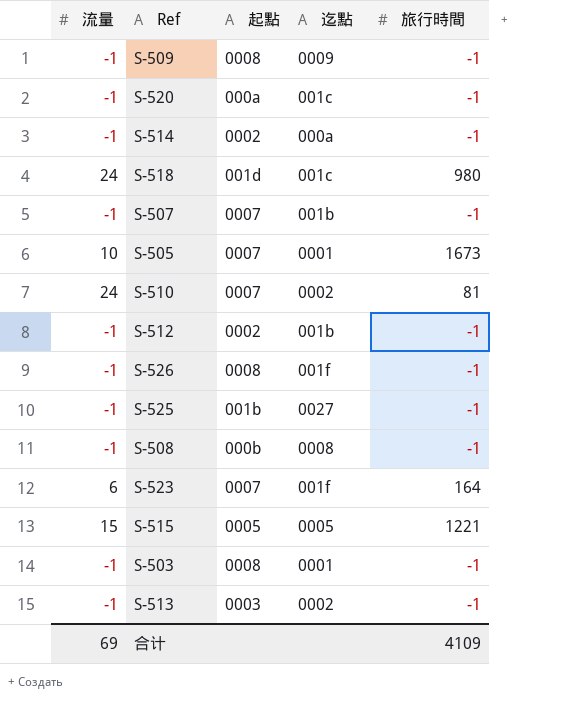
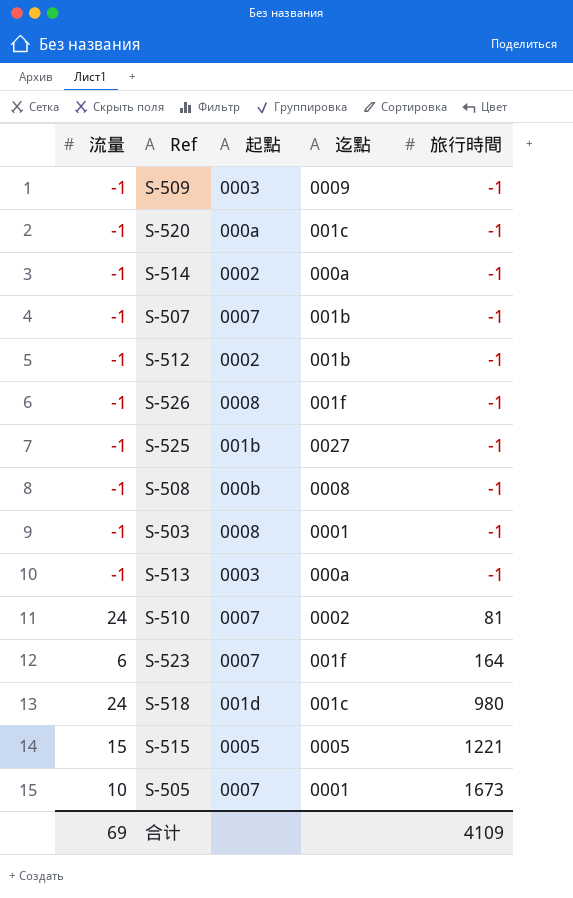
row order: none -> 旅行時間 ascending
S-509 | 起點: 0008 -> 0003
S-513 | 迄點: 0002 -> 000a

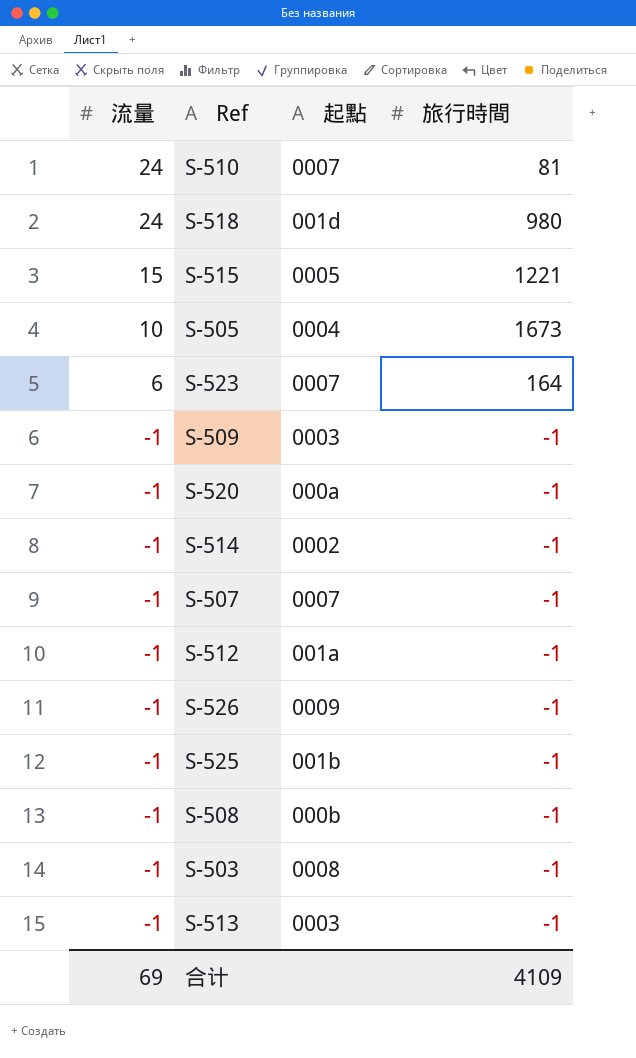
row order: 旅行時間 ascending -> 流量 descending
column 迄點 | position: 4 -> none
S-505 | 起點: 0007 -> 0004
S-512 | 起點: 0002 -> 001a
S-526 | 起點: 0008 -> 0009

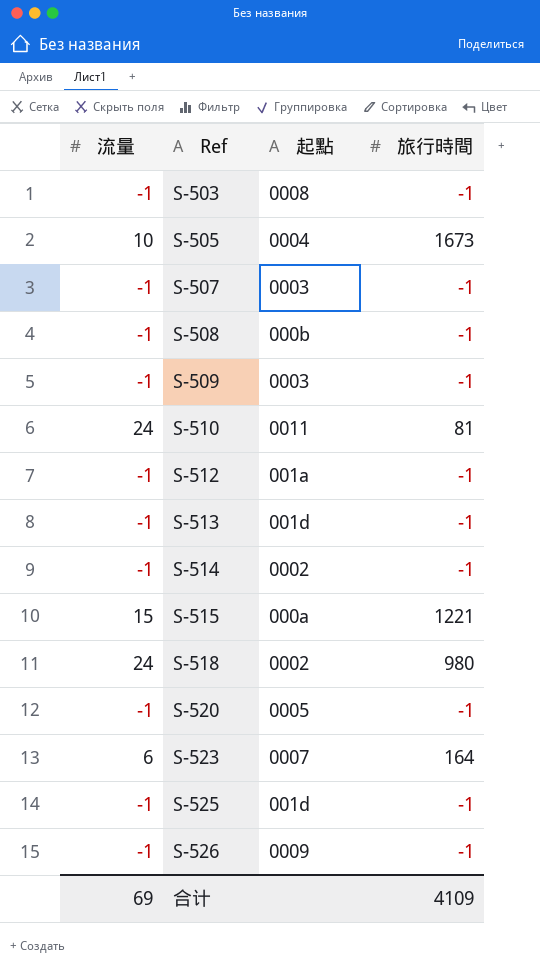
row order: 流量 descending -> Ref ascending
S-507 | 起點: 0007 -> 0003
S-510 | 起點: 0007 -> 0011
S-513 | 起點: 0003 -> 001d
S-515 | 起點: 0005 -> 000a
S-518 | 起點: 001d -> 0002
S-520 | 起點: 000a -> 0005
S-525 | 起點: 001b -> 001d

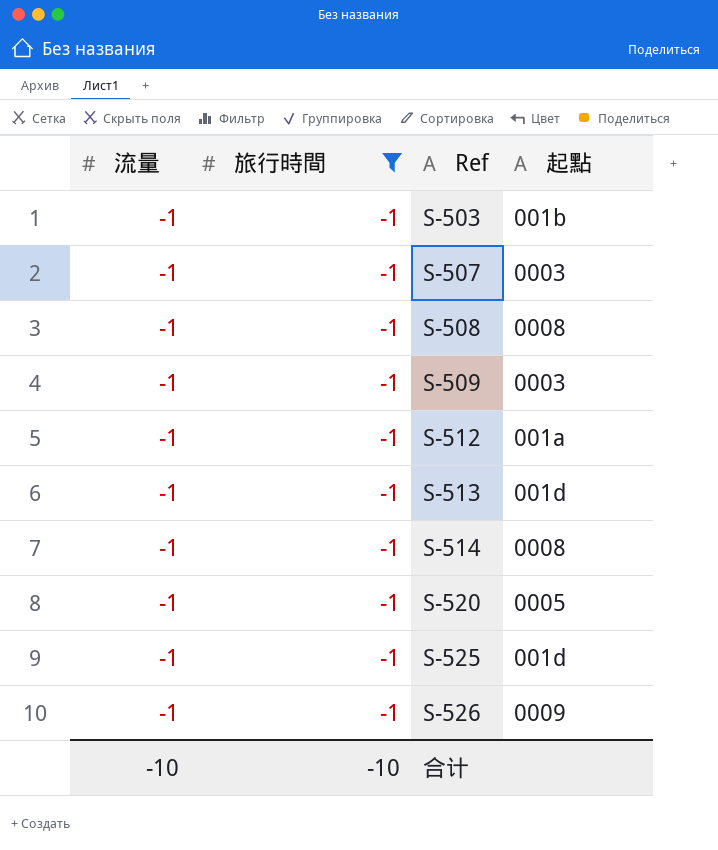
filter: none -> 旅行時間 = -1
column 旅行時間 | position: 4 -> 2
S-503 | 起點: 0008 -> 001b
S-508 | 起點: 000b -> 0008
S-514 | 起點: 0002 -> 0008
合计 | 流量: 69 -> -10
合计 | 旅行時間: 4109 -> -10

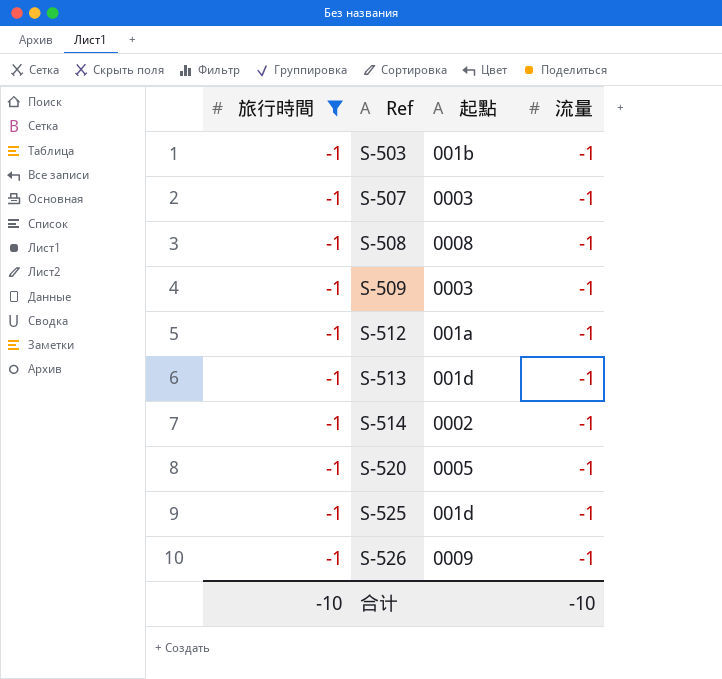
column 流量 | position: 1 -> 4
S-514 | 起點: 0008 -> 0002

